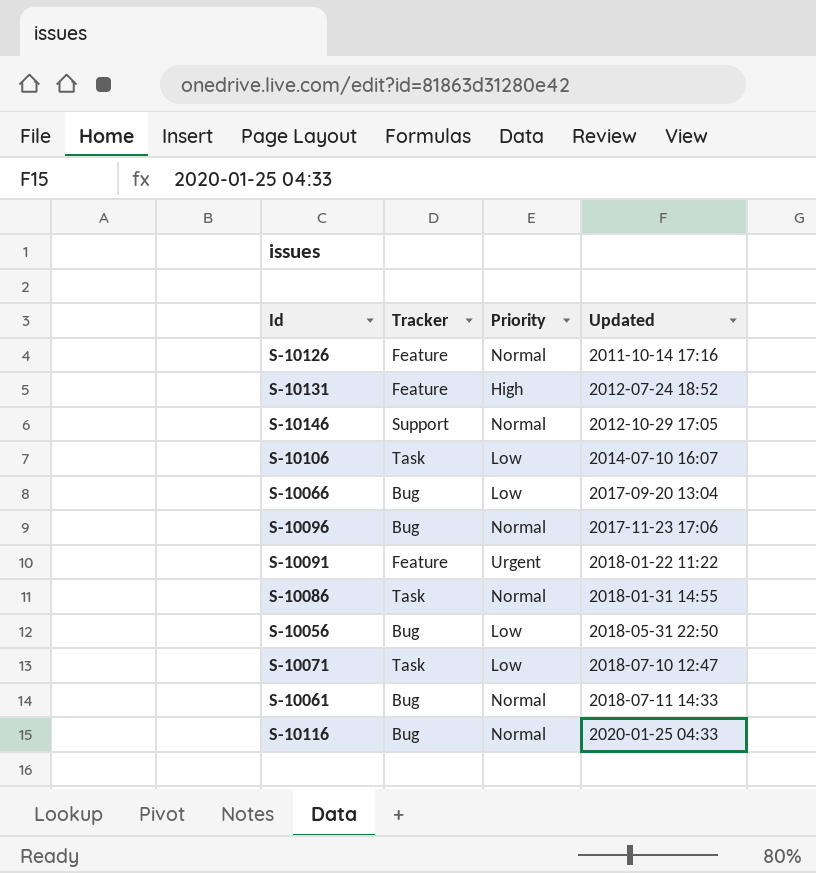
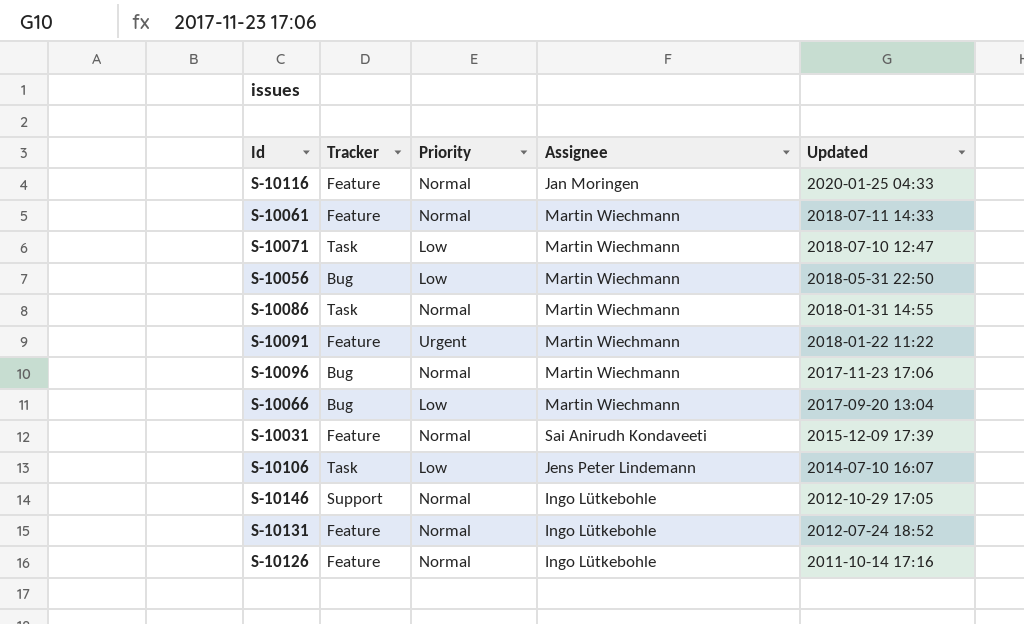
row order: Updated ascending -> Updated descending
column Assignee | position: none -> 4
S-10116 | Tracker: Bug -> Feature
S-10061 | Tracker: Bug -> Feature
row S-10031: none -> Feature | Normal | Sai Anirudh Kondaveeti | 2015-12-09 17:39
S-10131 | Priority: High -> Normal

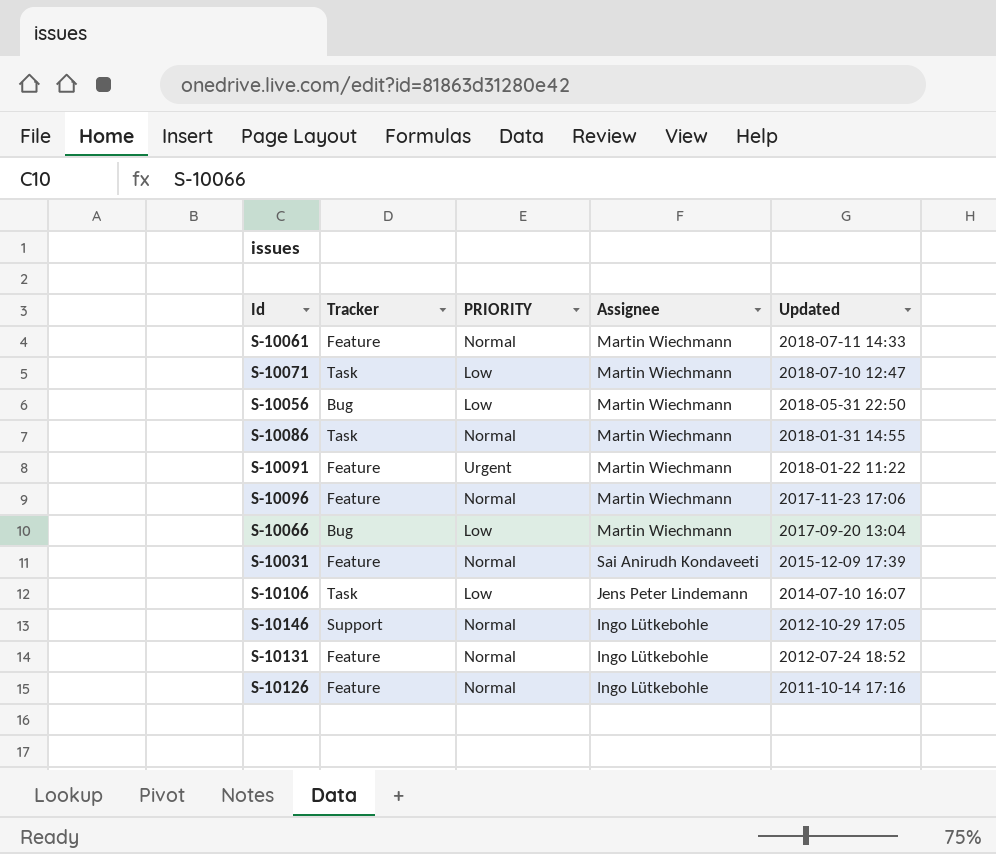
column name: Priority -> PRIORITY
row S-10116: Feature | Normal | Jan Moringen | 2020-01-25 04:33 -> none
S-10096 | Tracker: Bug -> Feature

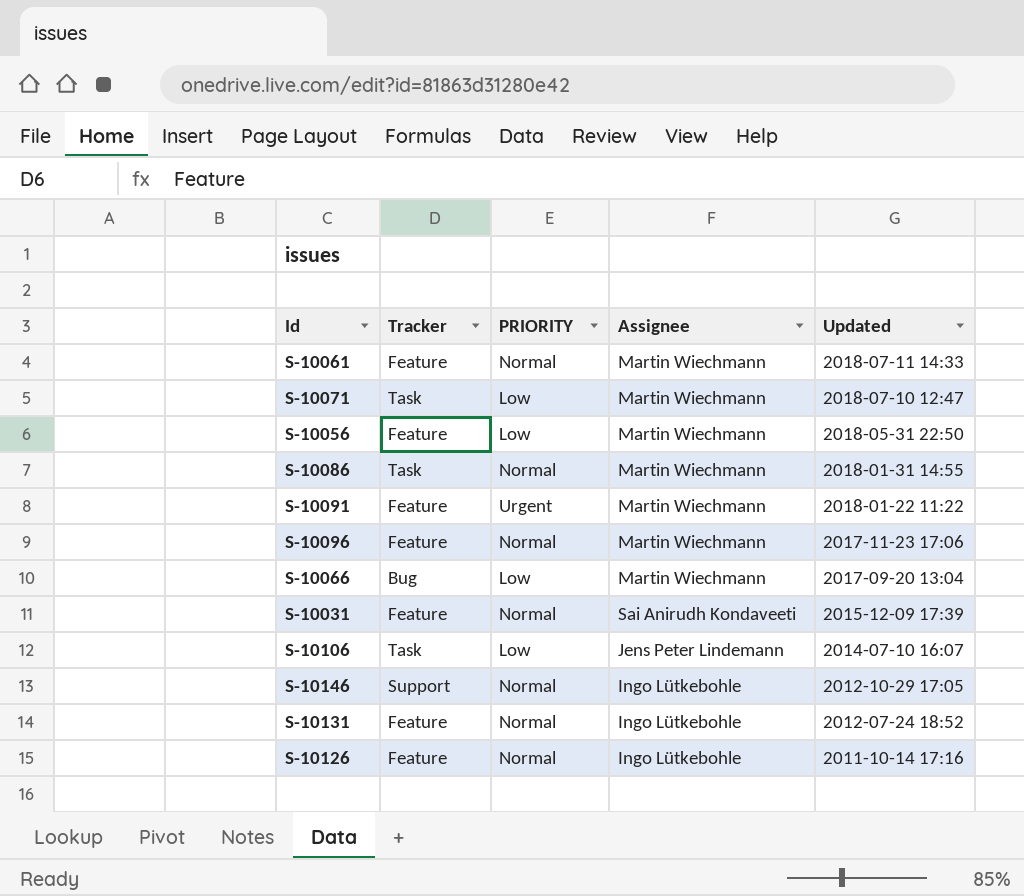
S-10056 | Tracker: Bug -> Feature

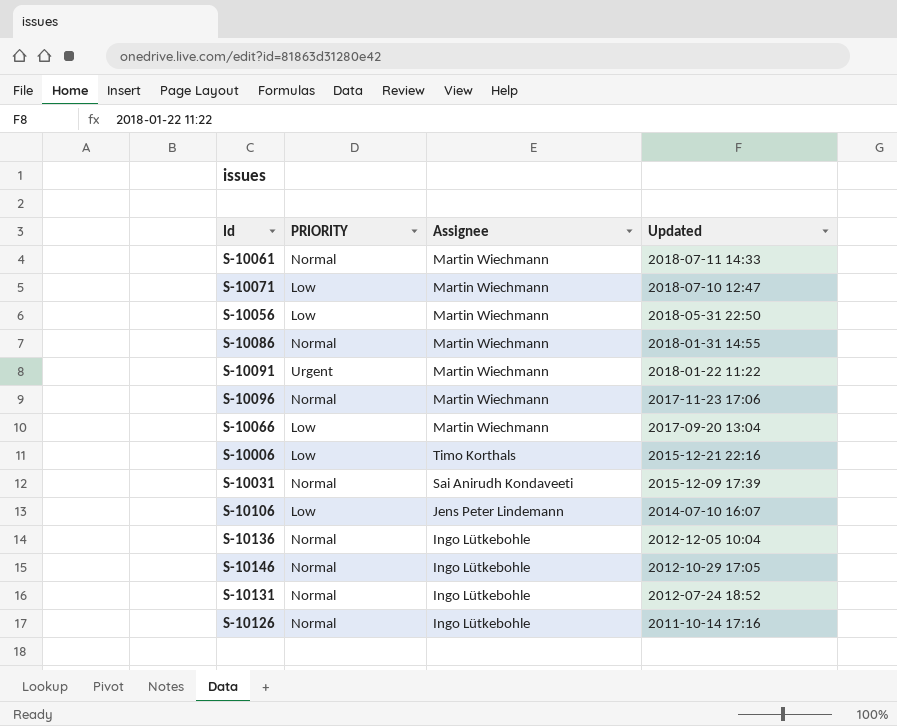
column Tracker | position: 2 -> none
row S-10006: none -> Low | Timo Korthals | 2015-12-21 22:16
row S-10136: none -> Normal | Ingo Lütkebohle | 2012-12-05 10:04

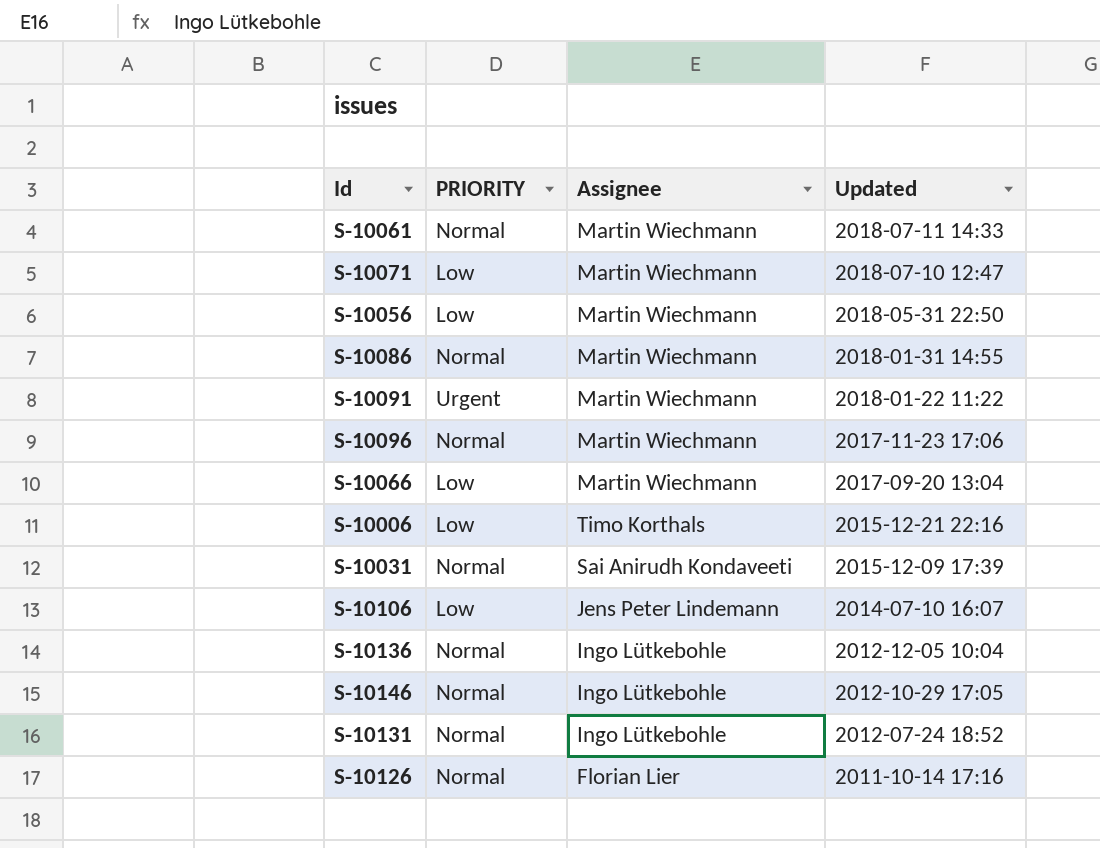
S-10126 | Assignee: Ingo Lütkebohle -> Florian Lier

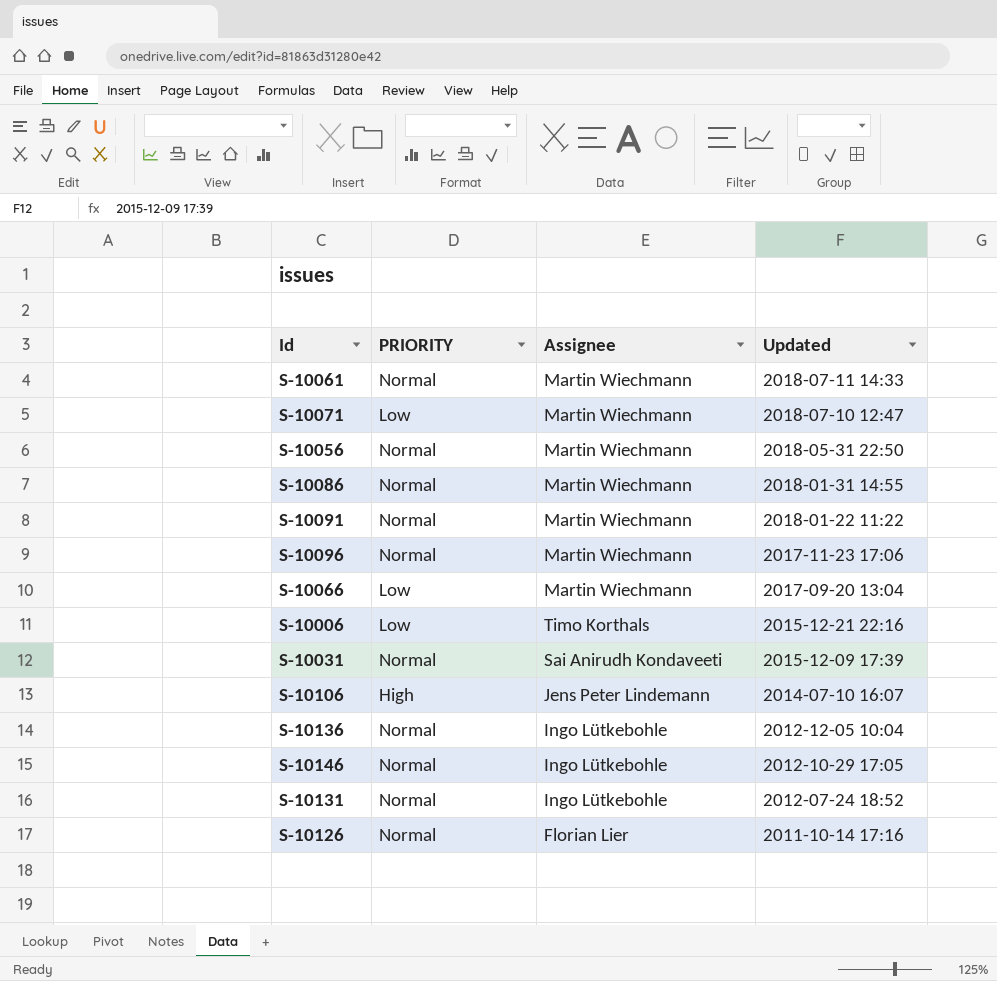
S-10056 | PRIORITY: Low -> Normal
S-10091 | PRIORITY: Urgent -> Normal
S-10106 | PRIORITY: Low -> High

